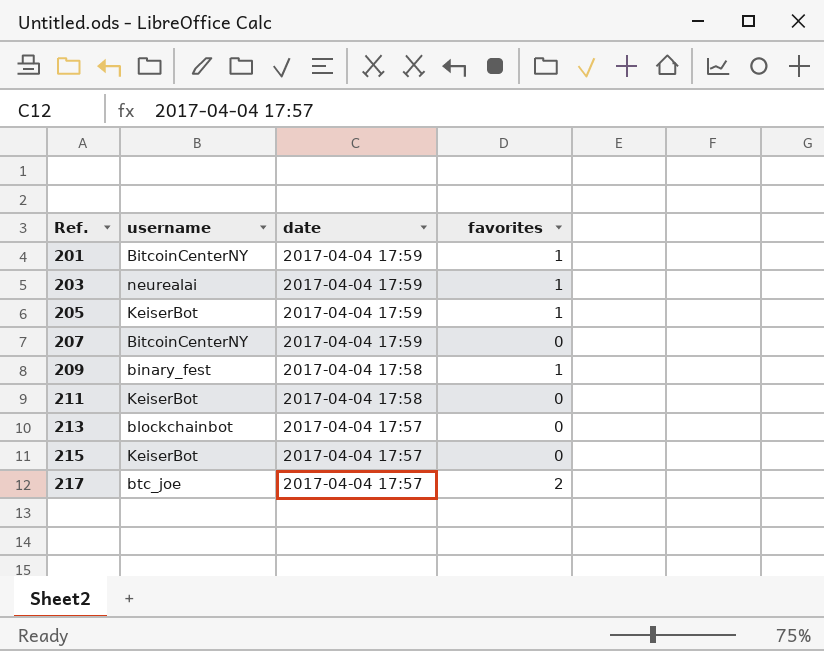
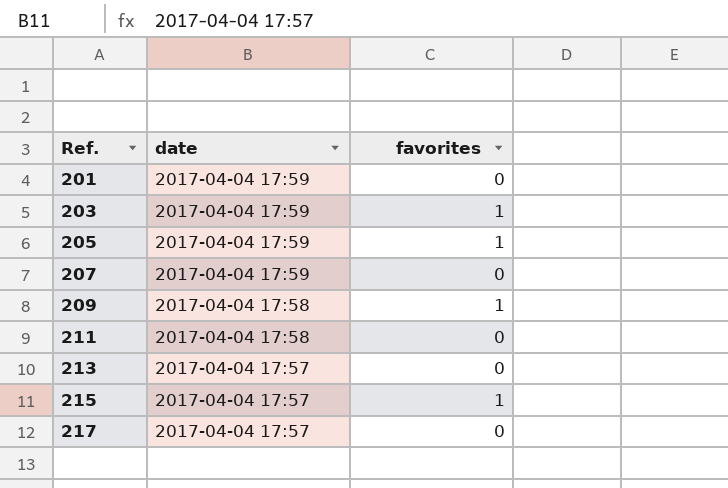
column username | position: 2 -> none
201 | favorites: 1 -> 0
215 | favorites: 0 -> 1
217 | favorites: 2 -> 0

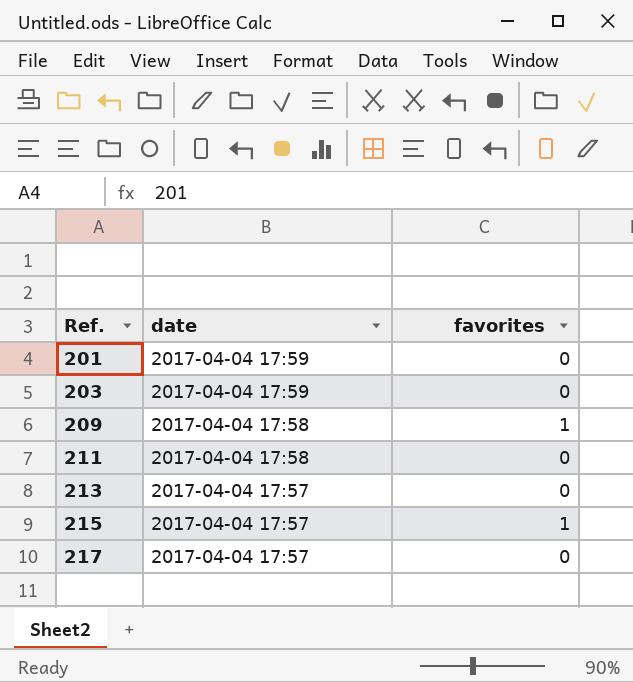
row 205: 2017-04-04 17:59 | 1 -> none
row 207: 2017-04-04 17:59 | 0 -> none
203 | favorites: 1 -> 0

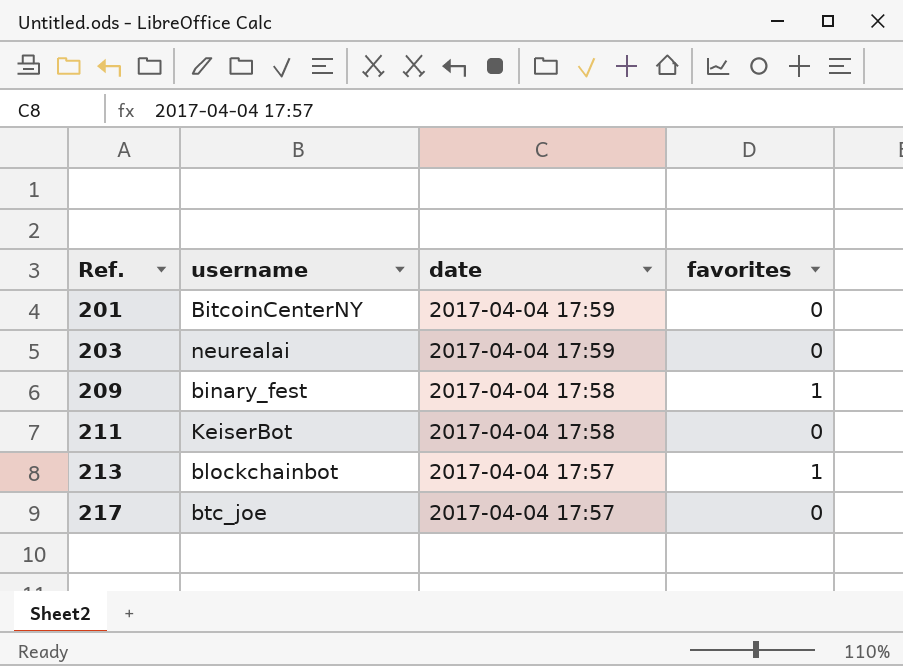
column username | position: none -> 2
row 215: 2017-04-04 17:57 | 1 -> none
213 | favorites: 0 -> 1

